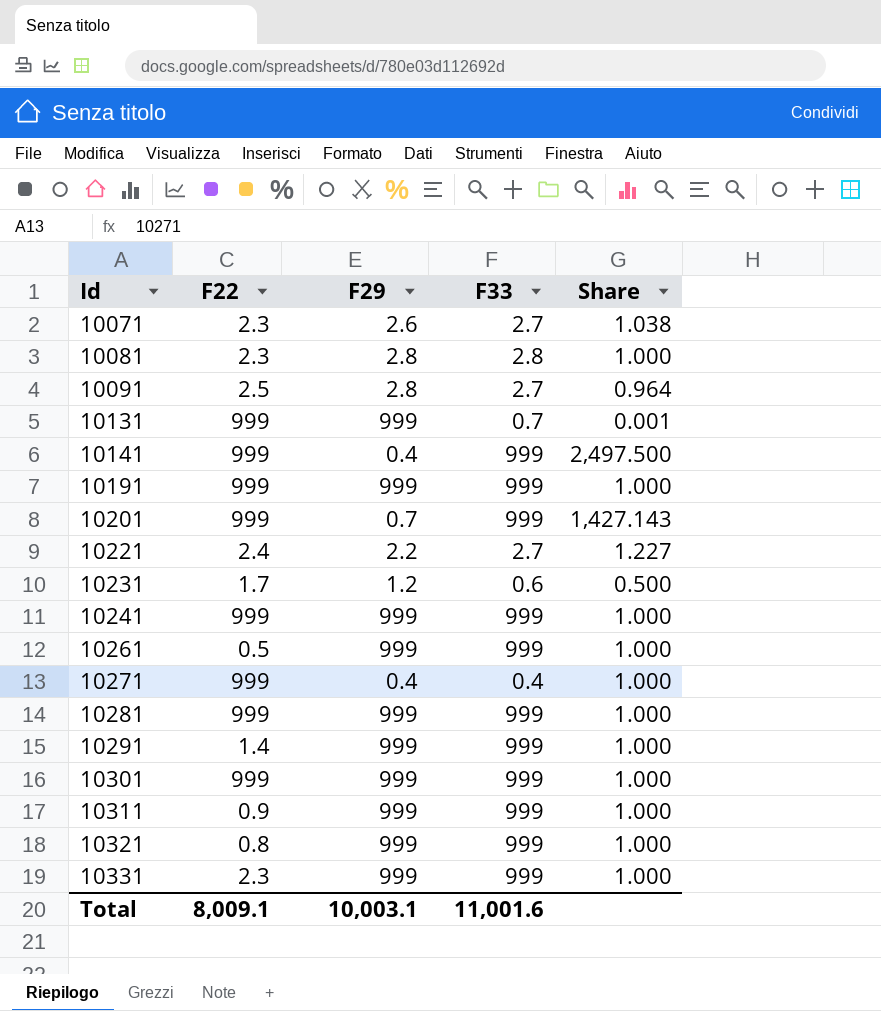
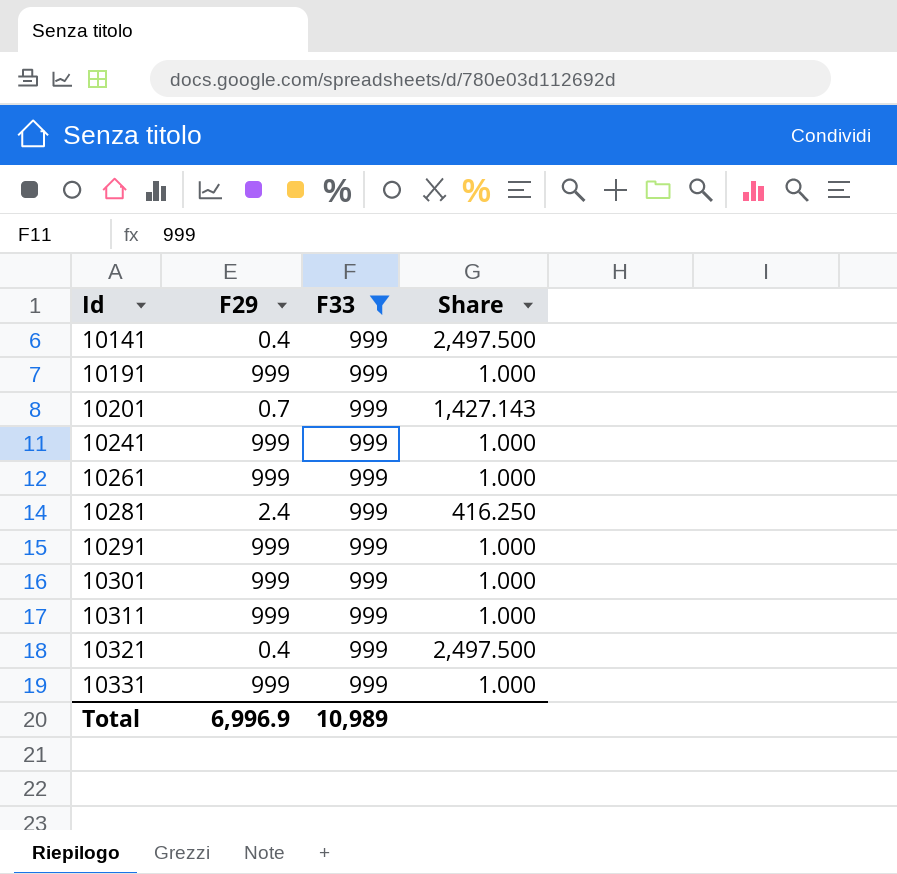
filter: none -> F33 = 999
column F22 | position: 2 -> none
10281 | F29: 999 -> 2.4
10281 | Share: 1.000 -> 416.250
10321 | F29: 999 -> 0.4
10321 | Share: 1.000 -> 2,497.500
Total | F29: 10,003.1 -> 6,996.9
Total | F33: 11,001.6 -> 10,989

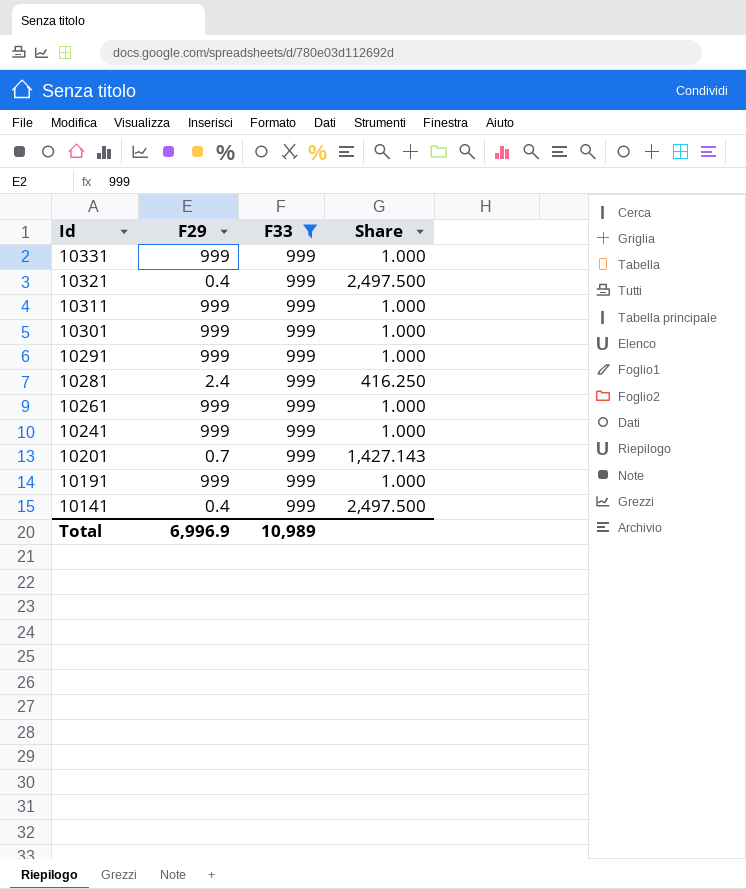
row order: Id ascending -> Id descending

